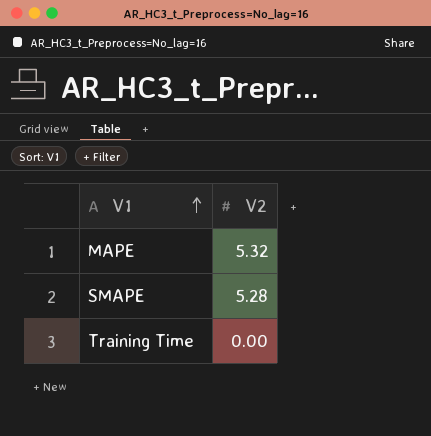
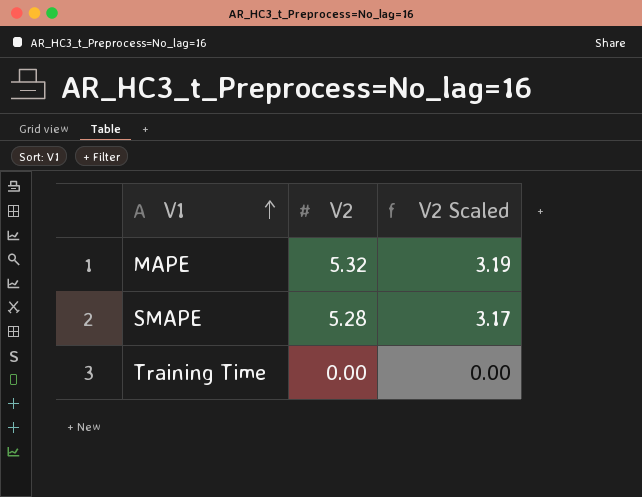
column V2 Scaled | formula: none -> [V2] * 0.6

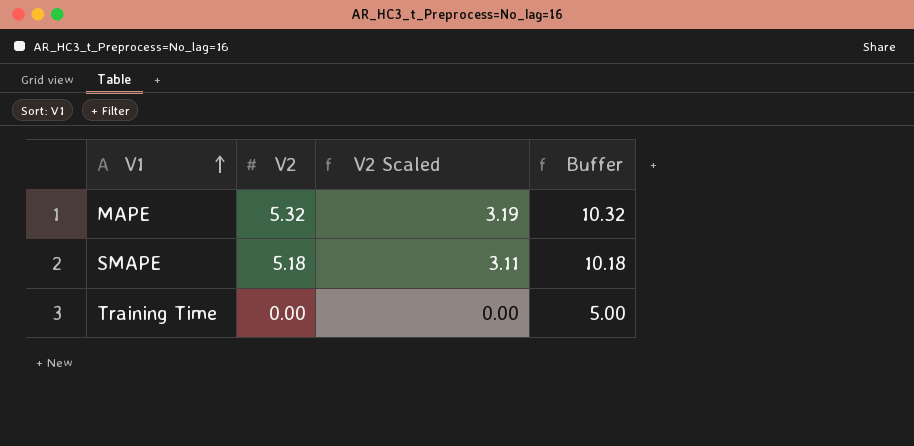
column Buffer | formula: none -> [V2] + 5
SMAPE | V2: 5.28 -> 5.18
SMAPE | V2 Scaled: 3.17 -> 3.11

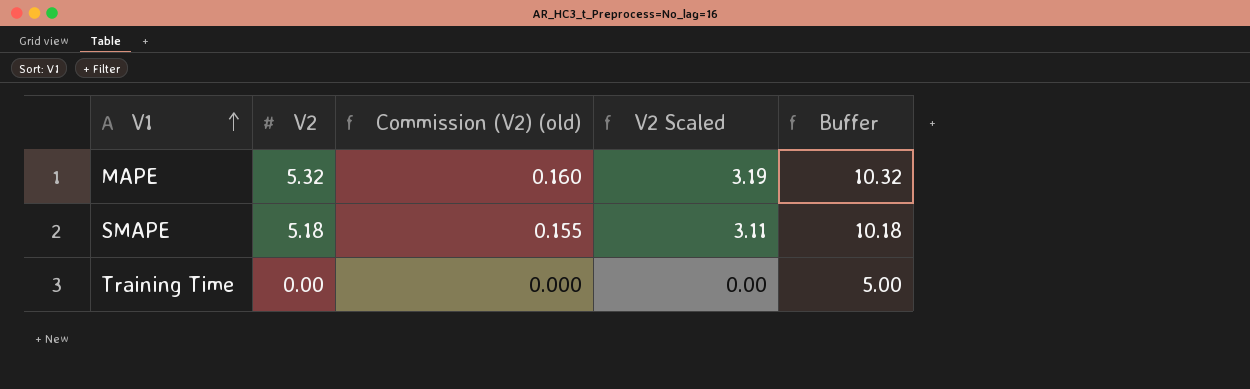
column Commission (V2) (old) | formula: none -> [V2] * 0.03

